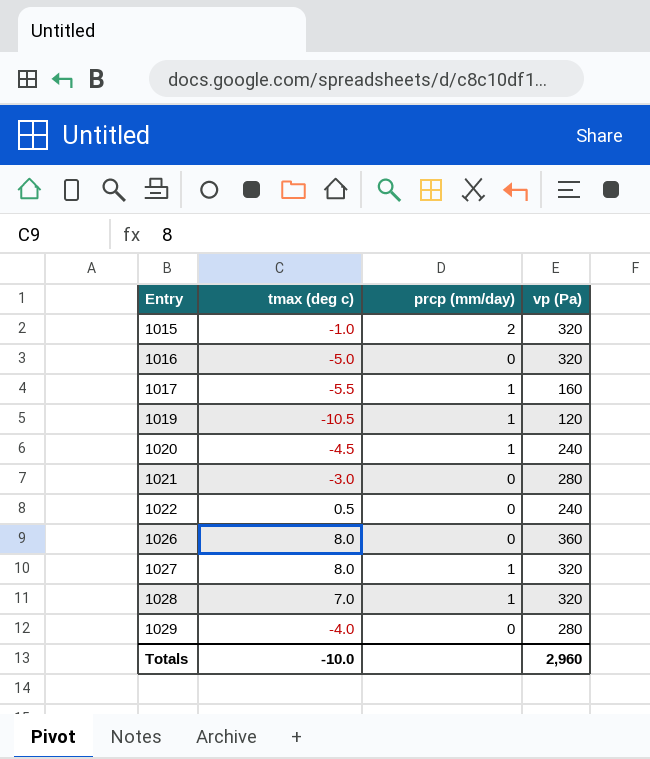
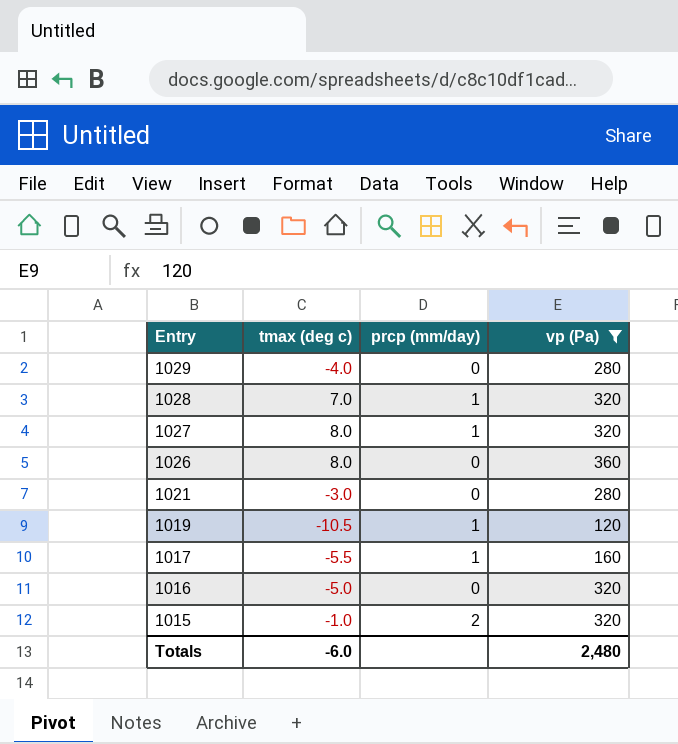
filter: none -> vp (Pa) != 240
row order: Entry ascending -> Entry descending
Totals | tmax (deg c): -10.0 -> -6.0
Totals | vp (Pa): 2,960 -> 2,480

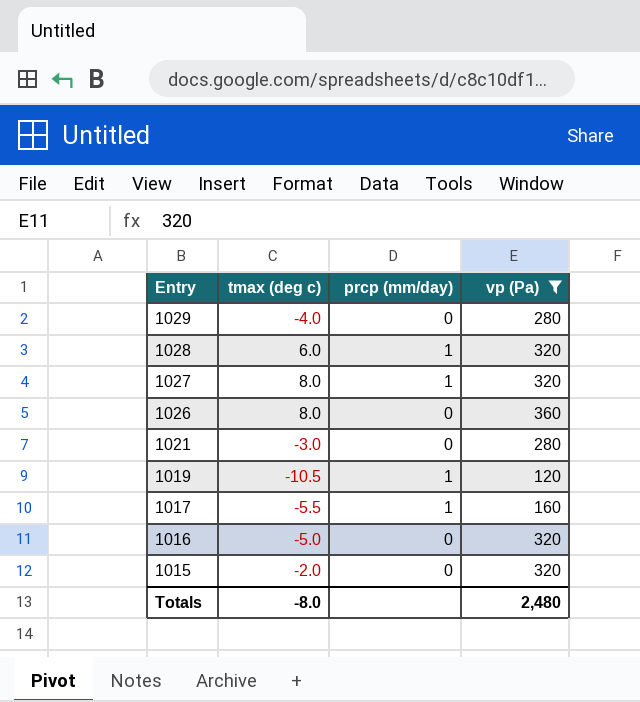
1028 | tmax (deg c): 7.0 -> 6.0
1015 | tmax (deg c): -1.0 -> -2.0
1015 | prcp (mm/day): 2 -> 0
Totals | tmax (deg c): -6.0 -> -8.0

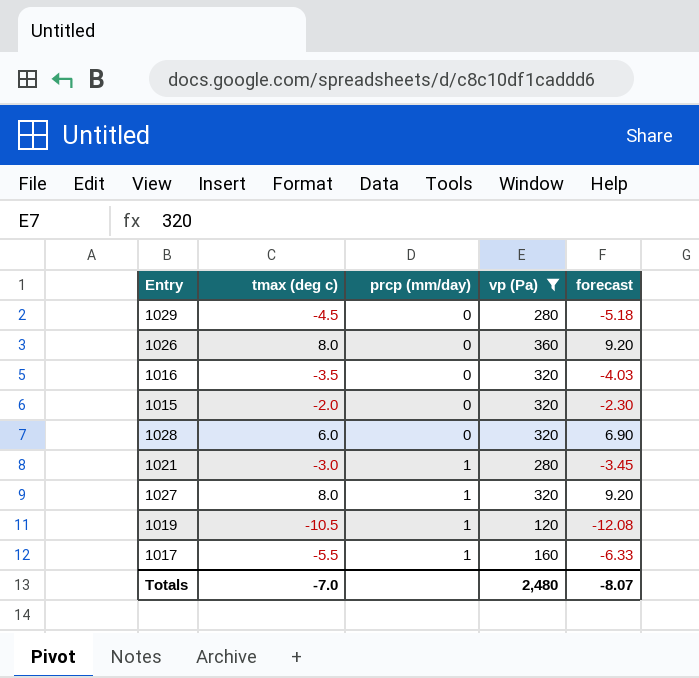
row order: Entry descending -> prcp (mm/day) ascending
column forecast | formula: none -> [tmax (deg c)] * 1.15
1029 | tmax (deg c): -4.0 -> -4.5
1016 | tmax (deg c): -5.0 -> -3.5
1028 | prcp (mm/day): 1 -> 0
1021 | prcp (mm/day): 0 -> 1
Totals | tmax (deg c): -8.0 -> -7.0

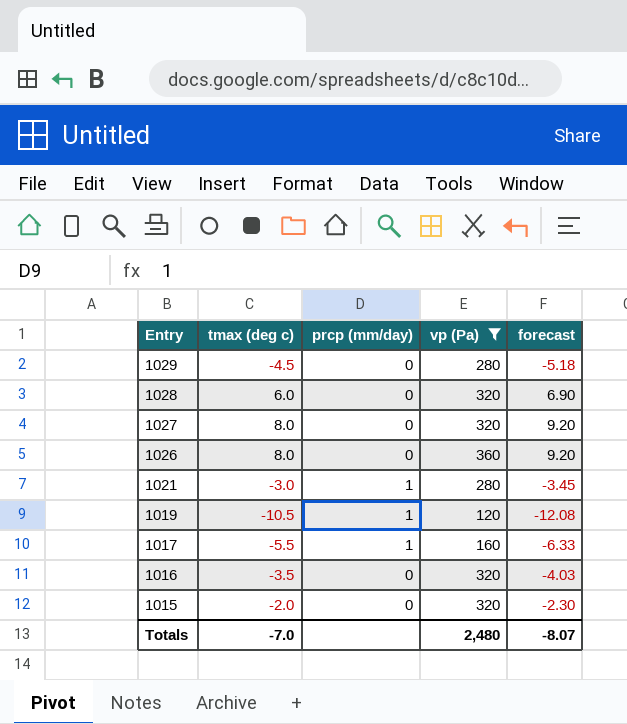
row order: prcp (mm/day) ascending -> Entry descending
1027 | prcp (mm/day): 1 -> 0

